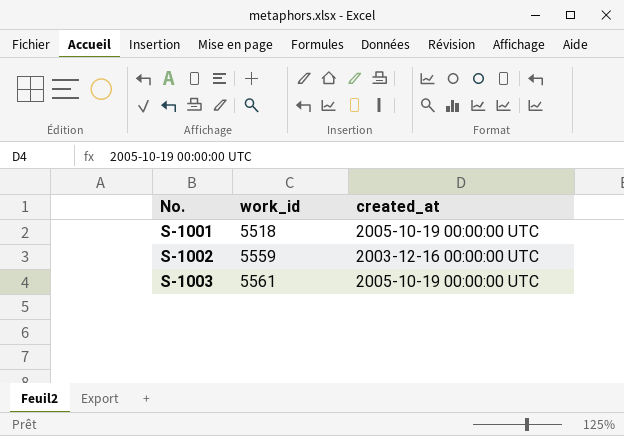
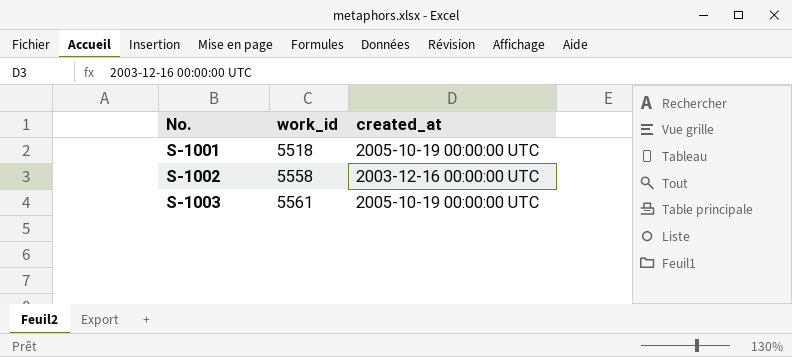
S-1002 | work_id: 5559 -> 5558

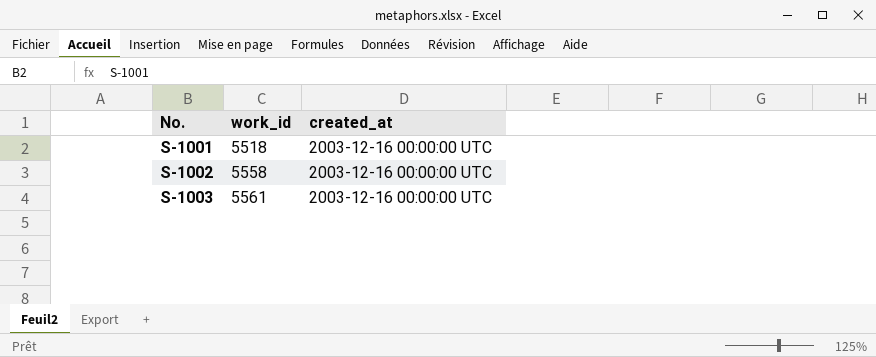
S-1001 | created_at: 2005-10-19 00:00:00 UTC -> 2003-12-16 00:00:00 UTC
S-1003 | created_at: 2005-10-19 00:00:00 UTC -> 2003-12-16 00:00:00 UTC

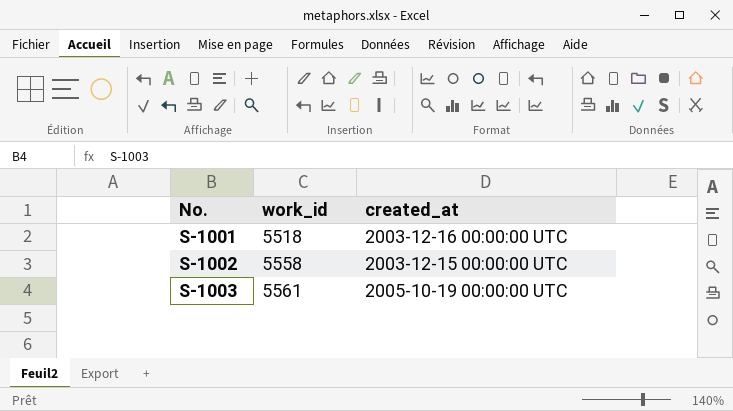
S-1002 | created_at: 2003-12-16 00:00:00 UTC -> 2003-12-15 00:00:00 UTC
S-1003 | created_at: 2003-12-16 00:00:00 UTC -> 2005-10-19 00:00:00 UTC

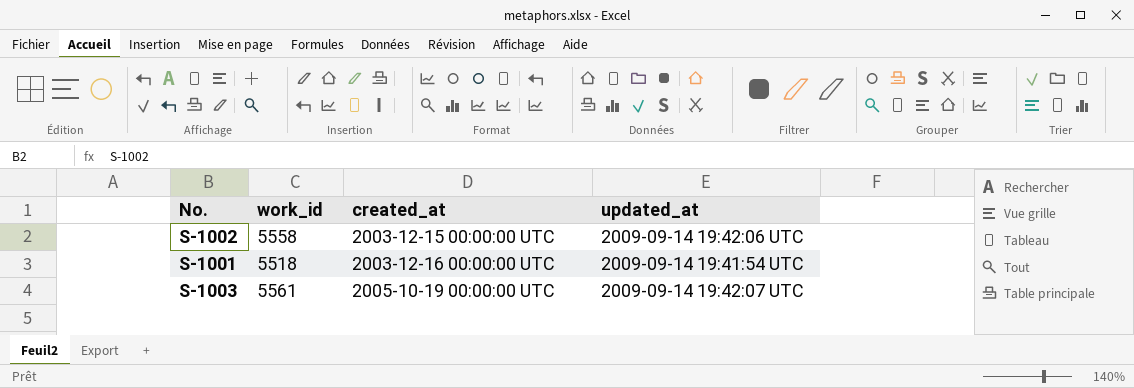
row order: No. ascending -> created_at ascending
column updated_at | position: none -> 4

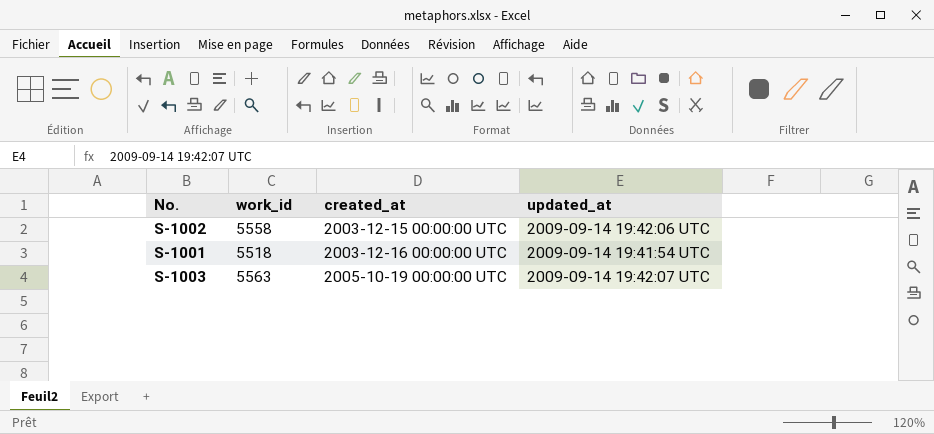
S-1003 | work_id: 5561 -> 5563

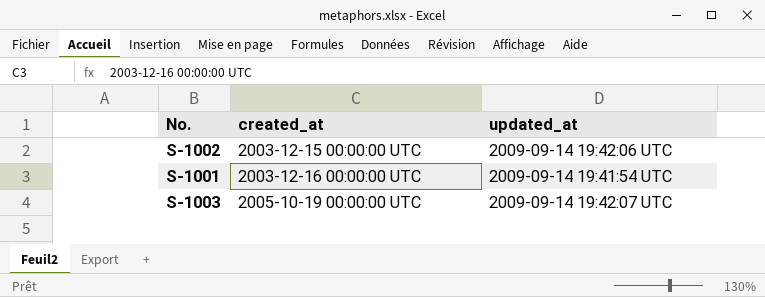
column work_id | position: 2 -> none

